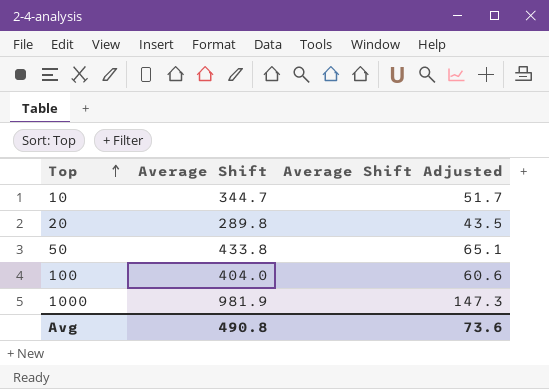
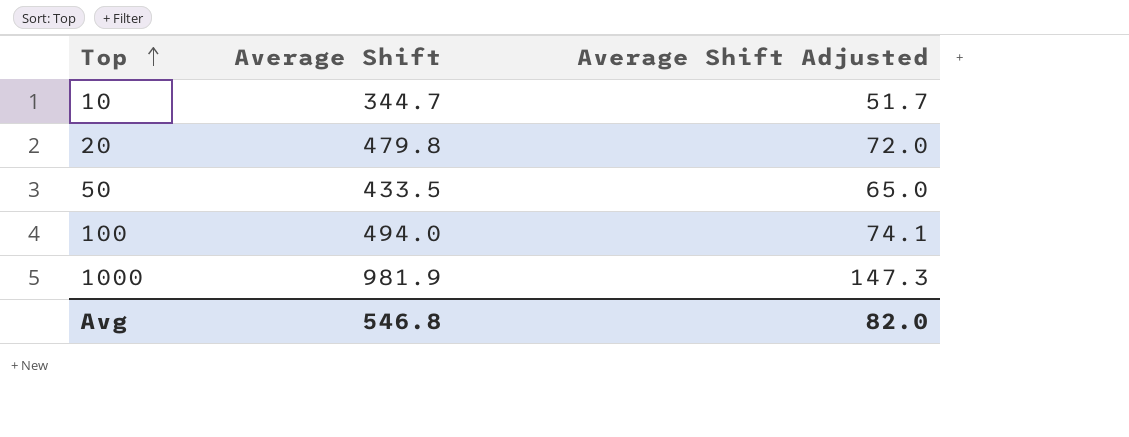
20 | Average Shift: 289.8 -> 479.8
20 | Average Shift Adjusted: 43.5 -> 72.0
50 | Average Shift: 433.8 -> 433.5
50 | Average Shift Adjusted: 65.1 -> 65.0
100 | Average Shift: 404.0 -> 494.0
100 | Average Shift Adjusted: 60.6 -> 74.1
Avg | Average Shift: 490.8 -> 546.8
Avg | Average Shift Adjusted: 73.6 -> 82.0

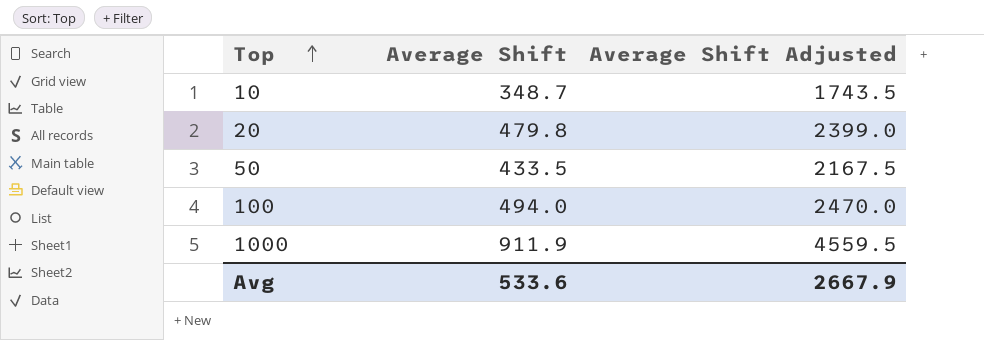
column Average Shift Adjusted | formula: [Average Shift] * 0.15 -> [Average Shift] * 5
10 | Average Shift: 344.7 -> 348.7
1000 | Average Shift: 981.9 -> 911.9
Avg | Average Shift: 546.8 -> 533.6
Avg | Average Shift Adjusted: 82.0 -> 2667.9

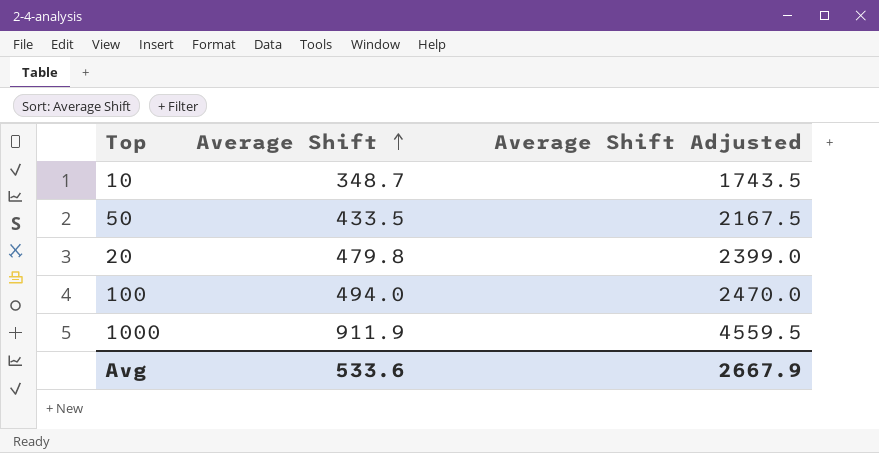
row order: Top ascending -> Average Shift ascending

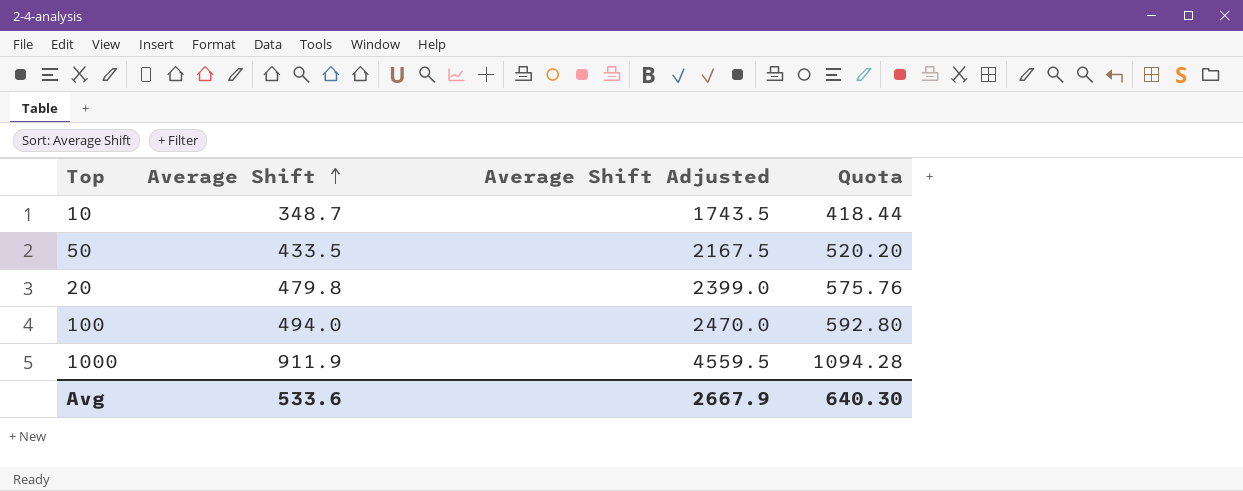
column Quota | formula: none -> [Average Shift] * 1.2

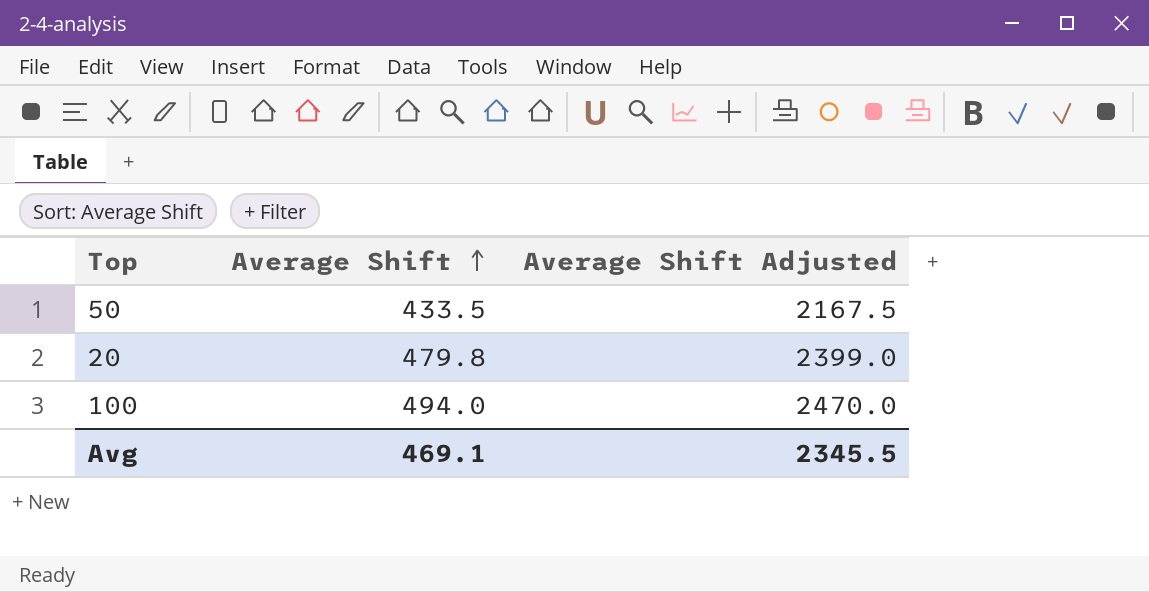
column Quota | formula: [Average Shift] * 1.2 -> none
row 10: 348.7 | 1743.5 | 418.44 -> none
row 1000: 911.9 | 4559.5 | 1094.28 -> none
Avg | Average Shift: 533.6 -> 469.1
Avg | Average Shift Adjusted: 2667.9 -> 2345.5

